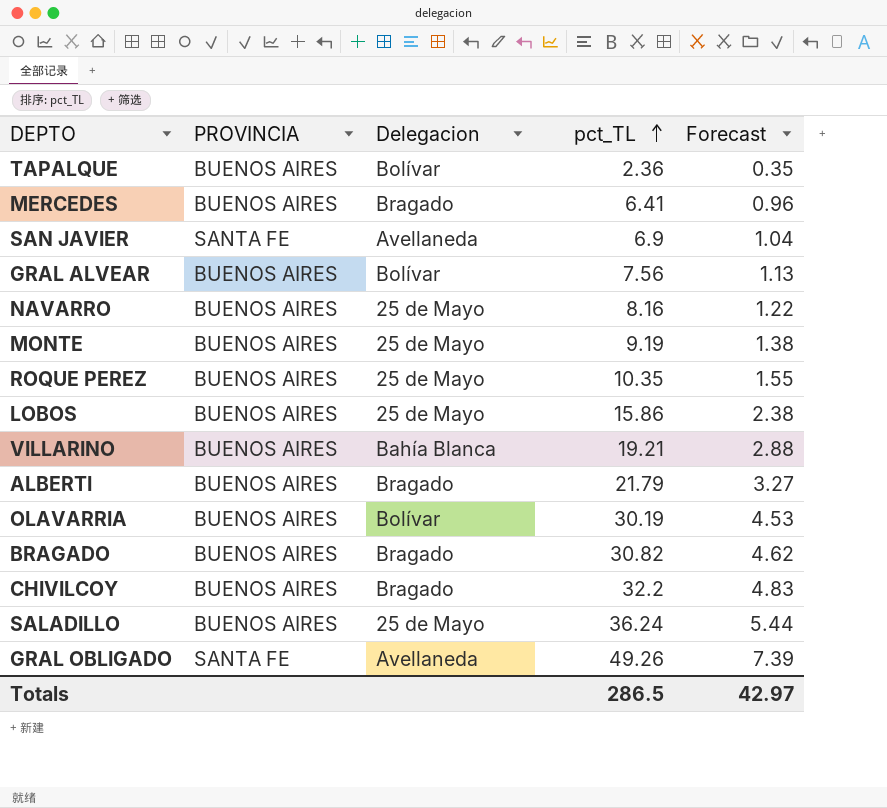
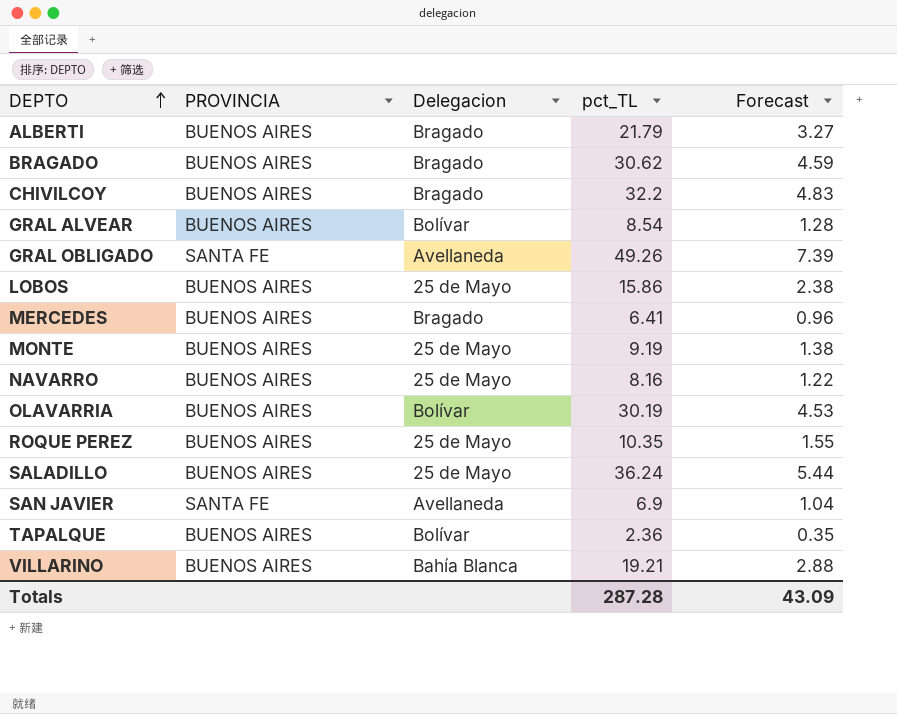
row order: pct_TL ascending -> DEPTO ascending
BRAGADO | pct_TL: 30.82 -> 30.62
BRAGADO | Forecast: 4.62 -> 4.59
GRAL ALVEAR | pct_TL: 7.56 -> 8.54
GRAL ALVEAR | Forecast: 1.13 -> 1.28
Totals | pct_TL: 286.5 -> 287.28
Totals | Forecast: 42.97 -> 43.09

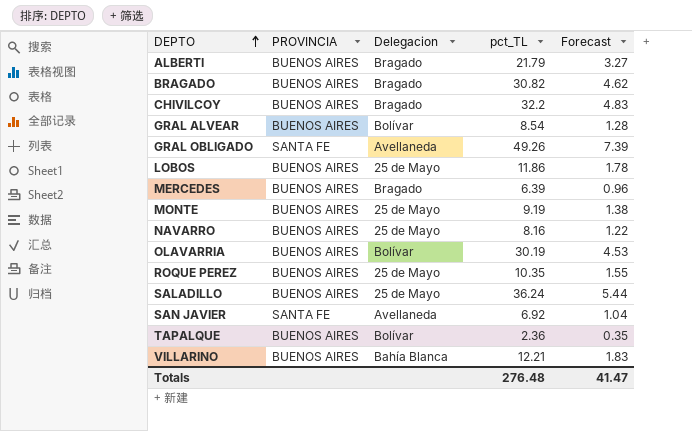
BRAGADO | pct_TL: 30.62 -> 30.82
BRAGADO | Forecast: 4.59 -> 4.62
LOBOS | pct_TL: 15.86 -> 11.86
LOBOS | Forecast: 2.38 -> 1.78
MERCEDES | pct_TL: 6.41 -> 6.39
SAN JAVIER | pct_TL: 6.9 -> 6.92
VILLARINO | pct_TL: 19.21 -> 12.21
VILLARINO | Forecast: 2.88 -> 1.83
Totals | pct_TL: 287.28 -> 276.48
Totals | Forecast: 43.09 -> 41.47

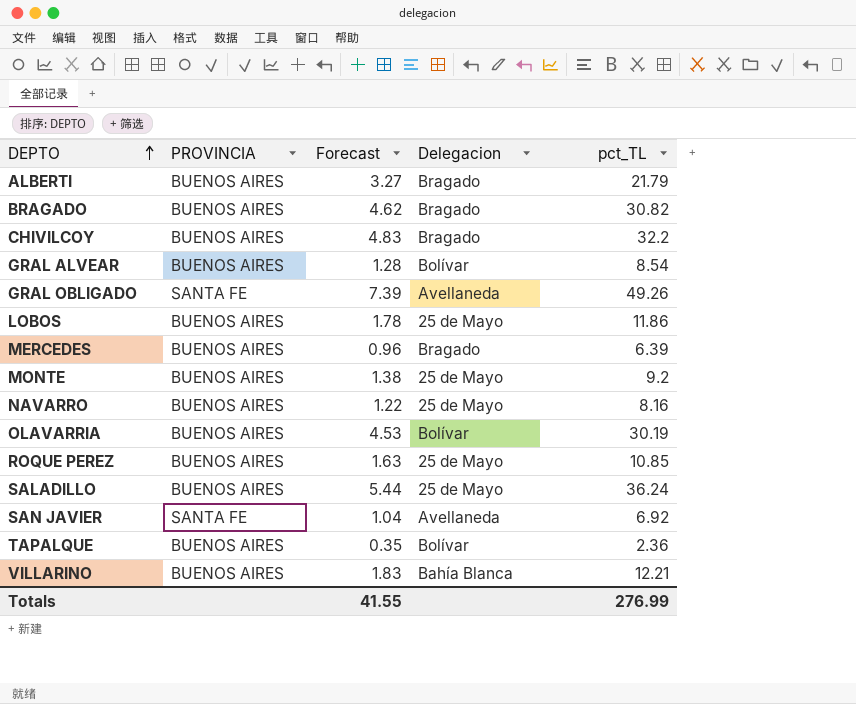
column Forecast | position: 5 -> 3
MONTE | pct_TL: 9.19 -> 9.2
ROQUE PEREZ | Forecast: 1.55 -> 1.63
ROQUE PEREZ | pct_TL: 10.35 -> 10.85
Totals | Forecast: 41.47 -> 41.55
Totals | pct_TL: 276.48 -> 276.99

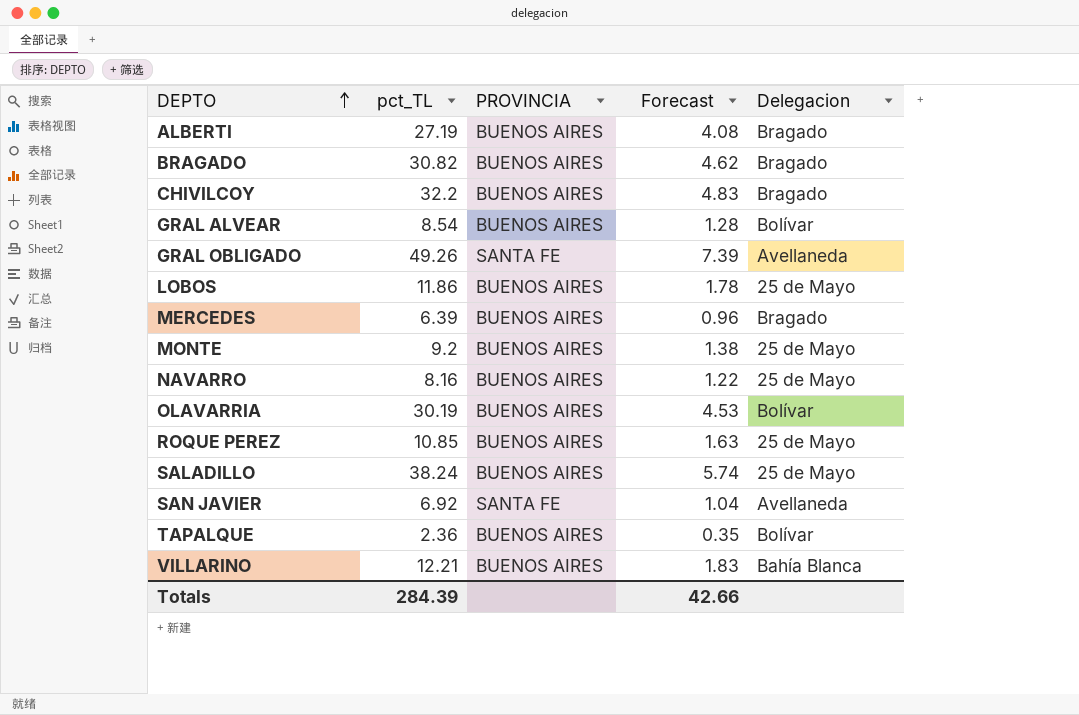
column pct_TL | position: 5 -> 2
ALBERTI | pct_TL: 21.79 -> 27.19
ALBERTI | Forecast: 3.27 -> 4.08
SALADILLO | pct_TL: 36.24 -> 38.24
SALADILLO | Forecast: 5.44 -> 5.74
Totals | pct_TL: 276.99 -> 284.39
Totals | Forecast: 41.55 -> 42.66

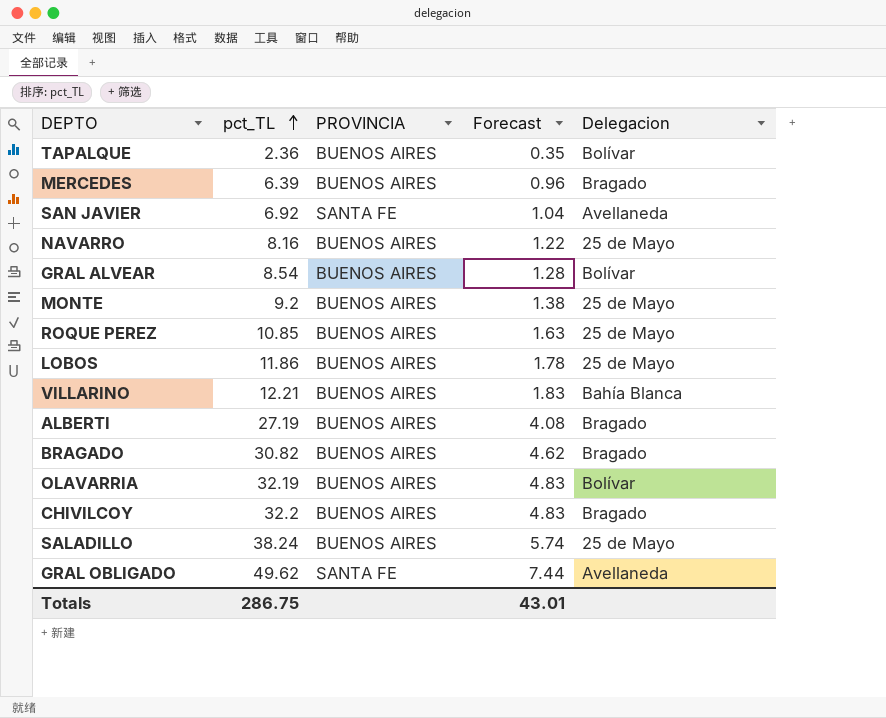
row order: DEPTO ascending -> pct_TL ascending
OLAVARRIA | pct_TL: 30.19 -> 32.19
OLAVARRIA | Forecast: 4.53 -> 4.83
GRAL OBLIGADO | pct_TL: 49.26 -> 49.62
GRAL OBLIGADO | Forecast: 7.39 -> 7.44
Totals | pct_TL: 284.39 -> 286.75
Totals | Forecast: 42.66 -> 43.01

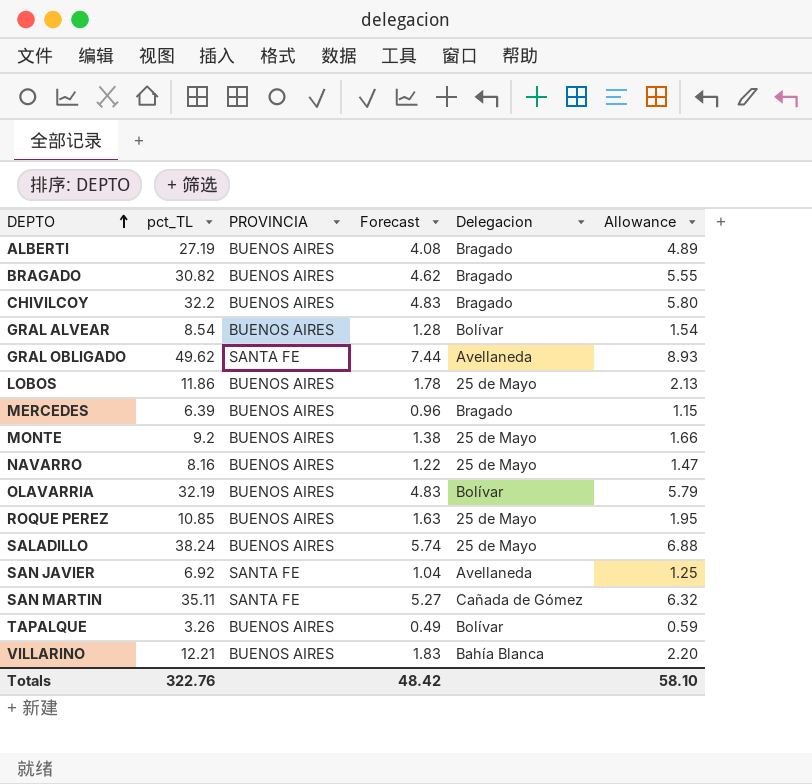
row order: pct_TL ascending -> DEPTO ascending
column Allowance | formula: none -> [pct_TL] * 0.18
row SAN MARTIN: none -> 35.11 | SANTA FE | 5.27 | Cañada de Gómez | 6.32
TAPALQUE | pct_TL: 2.36 -> 3.26
TAPALQUE | Forecast: 0.35 -> 0.49
Totals | pct_TL: 286.75 -> 322.76
Totals | Forecast: 43.01 -> 48.42

